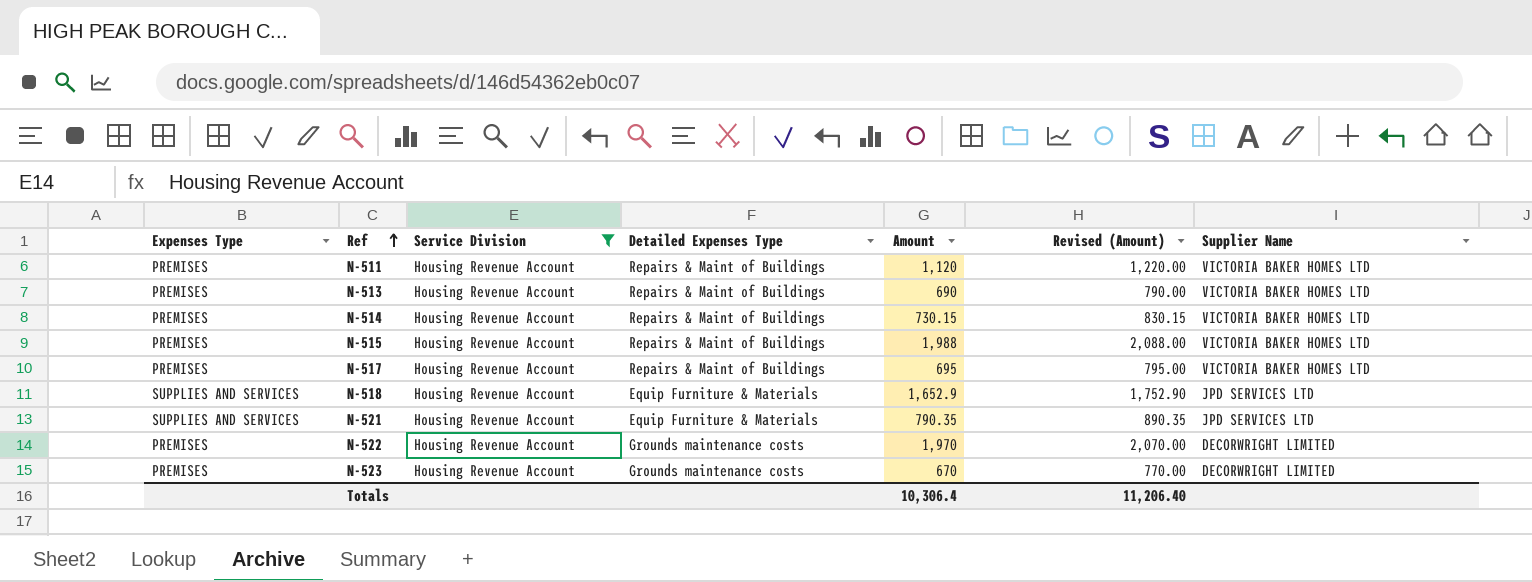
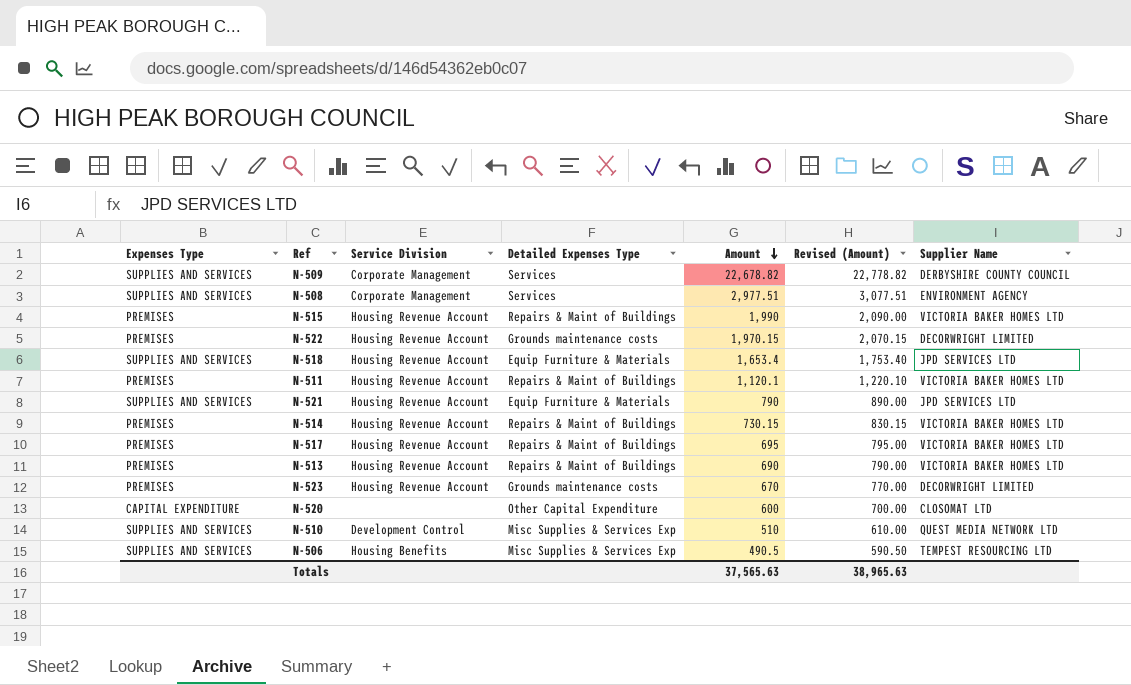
filter: Service Division = Housing Revenue Account -> none
row order: Ref ascending -> Amount descending
N-515 | Amount: 1,988 -> 1,990
N-515 | Revised (Amount): 2,088.00 -> 2,090.00
N-522 | Amount: 1,970 -> 1,970.15
N-522 | Revised (Amount): 2,070.00 -> 2,070.15
N-518 | Amount: 1,652.9 -> 1,653.4
N-518 | Revised (Amount): 1,752.90 -> 1,753.40
N-511 | Amount: 1,120 -> 1,120.1
N-511 | Revised (Amount): 1,220.00 -> 1,220.10
N-521 | Amount: 790.35 -> 790
N-521 | Revised (Amount): 890.35 -> 890.00
Totals | Amount: 10,306.4 -> 37,565.63
Totals | Revised (Amount): 11,206.40 -> 38,965.63

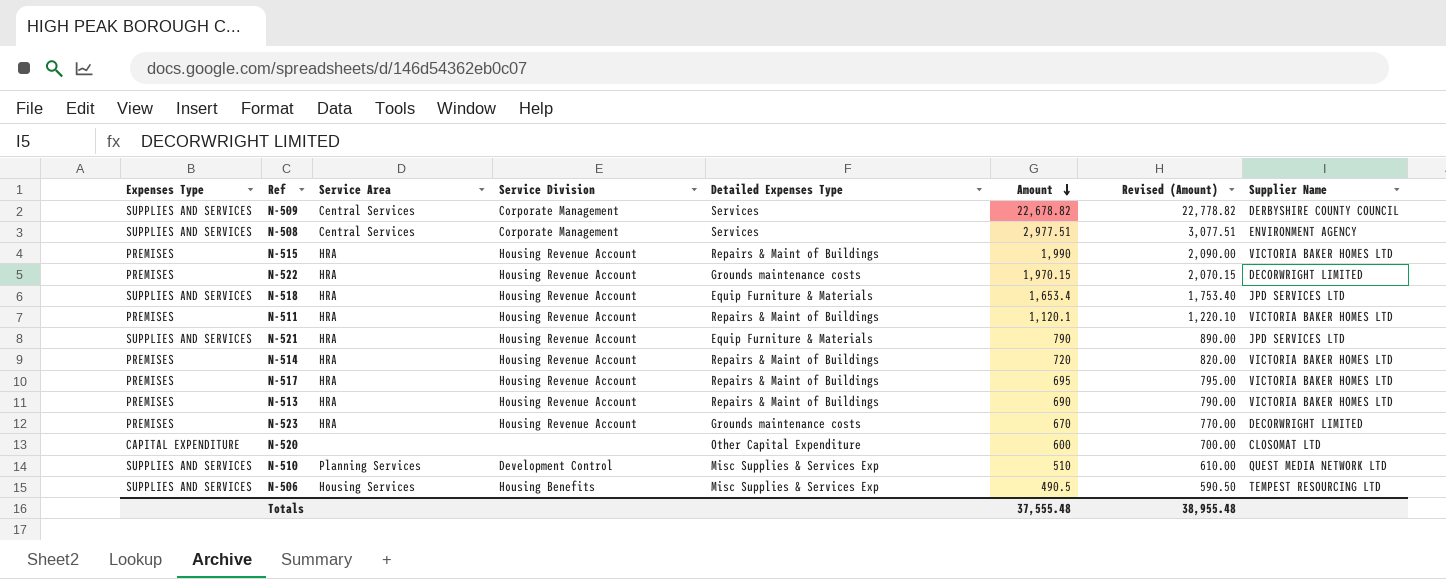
column Service Area | position: none -> 3
N-514 | Amount: 730.15 -> 720
N-514 | Revised (Amount): 830.15 -> 820.00
Totals | Amount: 37,565.63 -> 37,555.48
Totals | Revised (Amount): 38,965.63 -> 38,955.48

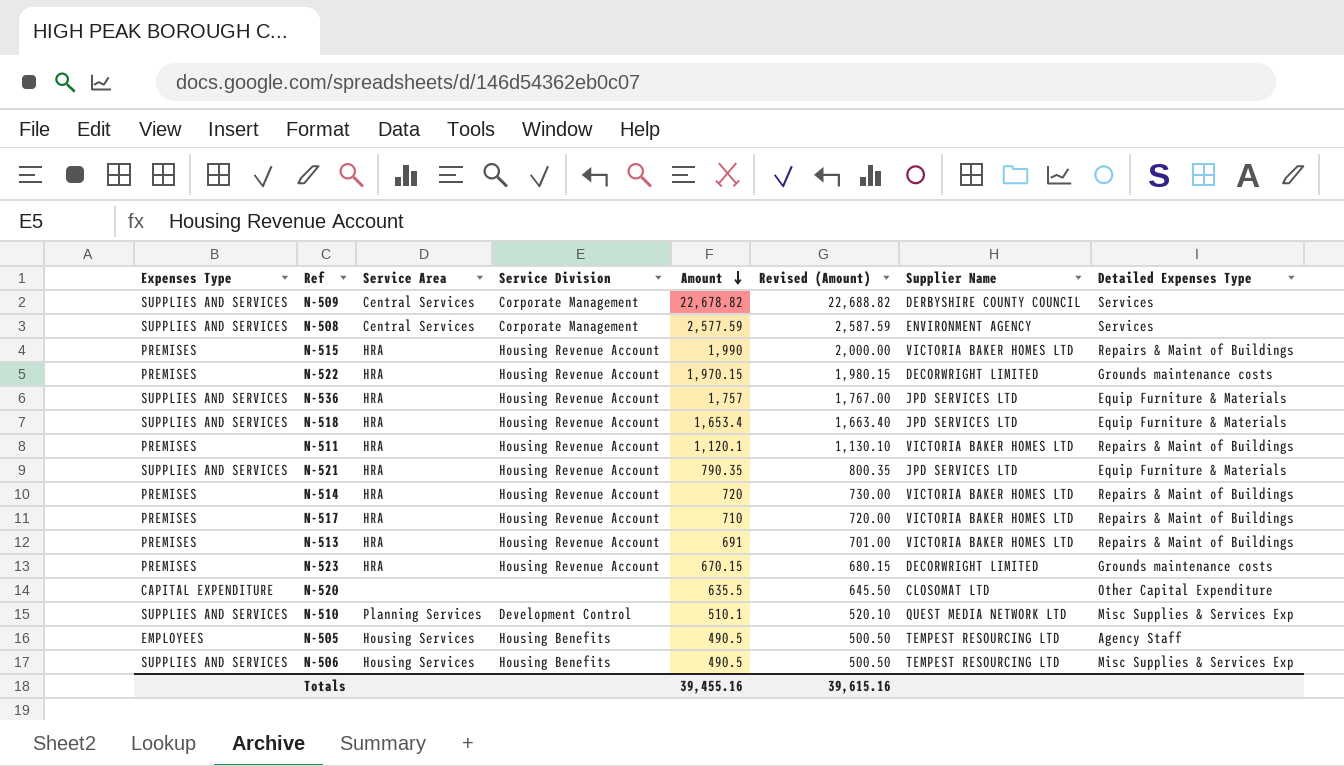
column Revised (Amount) | formula: [Amount] + 100 -> [Amount] + 10
column Detailed Expenses Type | position: 5 -> 8
N-508 | Amount: 2,977.51 -> 2,577.59
row N-536: none -> SUPPLIES AND SERVICES | HRA | Housing Revenue Account | 1,757 | 1,767.00 | JPD SERVICES LTD | Equip Furniture & Materials
N-521 | Amount: 790 -> 790.35
N-517 | Amount: 695 -> 710
N-513 | Amount: 690 -> 691
N-523 | Amount: 670 -> 670.15
N-520 | Amount: 600 -> 635.5
N-510 | Amount: 510 -> 510.1
row N-505: none -> EMPLOYEES | Housing Services | Housing Benefits | 490.5 | 500.50 | TEMPEST RESOURCING LTD | Agency Staff
Totals | Amount: 37,555.48 -> 39,455.16
Totals | Revised (Amount): 38,955.48 -> 39,615.16

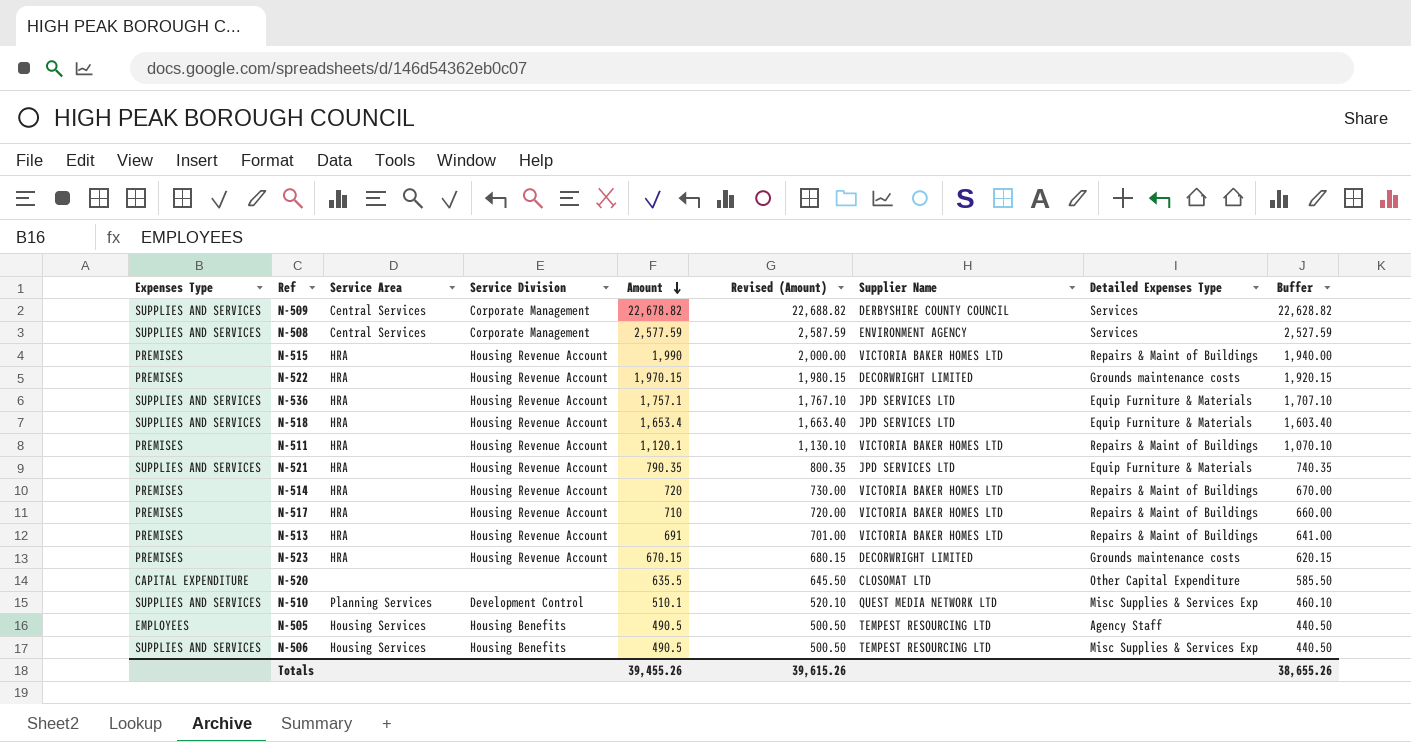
column Buffer | formula: none -> [Amount] - 50
N-536 | Amount: 1,757 -> 1,757.1
N-536 | Revised (Amount): 1,767.00 -> 1,767.10
Totals | Amount: 39,455.16 -> 39,455.26
Totals | Revised (Amount): 39,615.16 -> 39,615.26

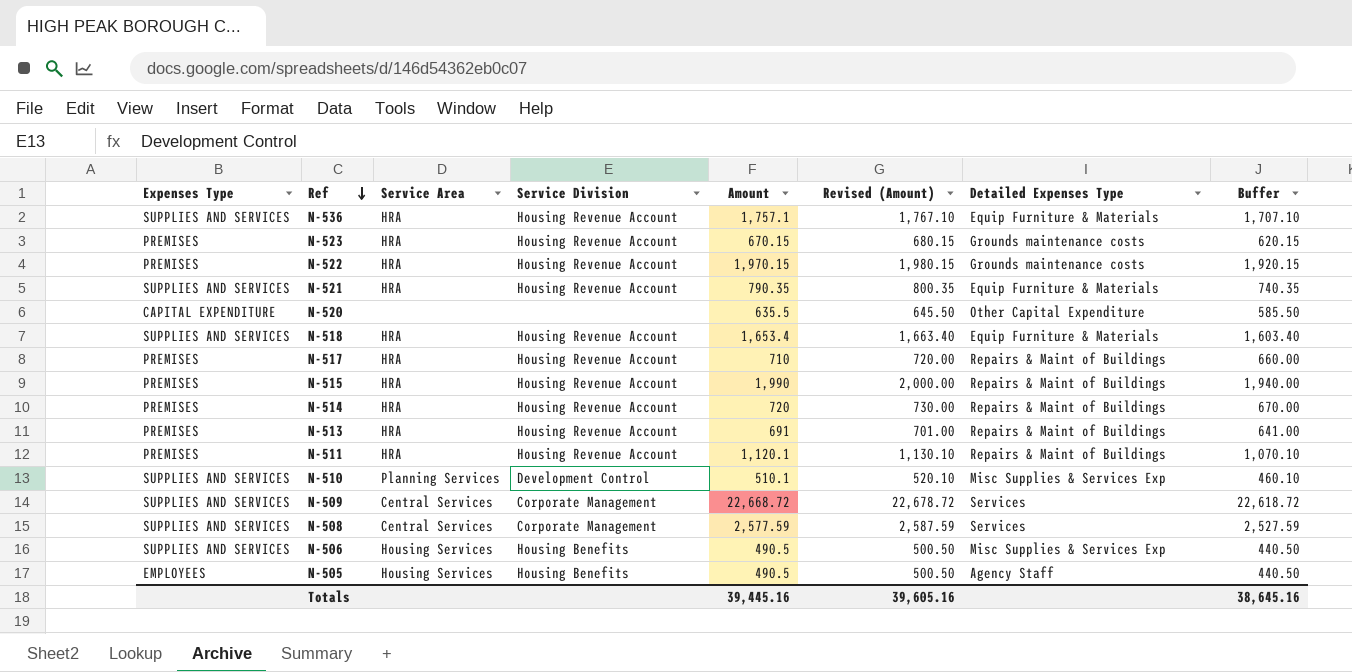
row order: Amount descending -> Ref descending
column Supplier Name | position: 7 -> none
N-509 | Amount: 22,678.82 -> 22,668.72
N-509 | Revised (Amount): 22,688.82 -> 22,678.72
N-509 | Buffer: 22,628.82 -> 22,618.72
Totals | Amount: 39,455.26 -> 39,445.16
Totals | Revised (Amount): 39,615.26 -> 39,605.16
Totals | Buffer: 38,655.26 -> 38,645.16

